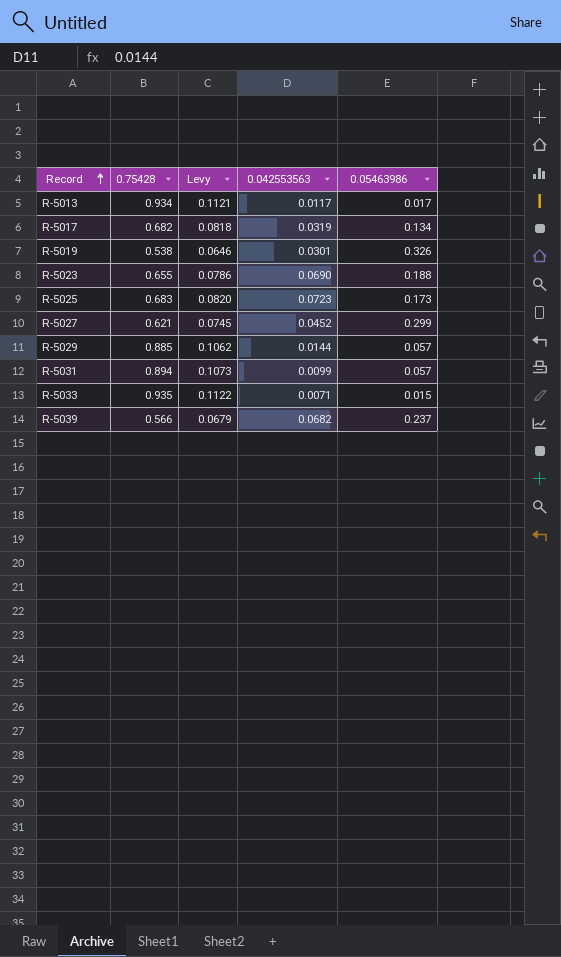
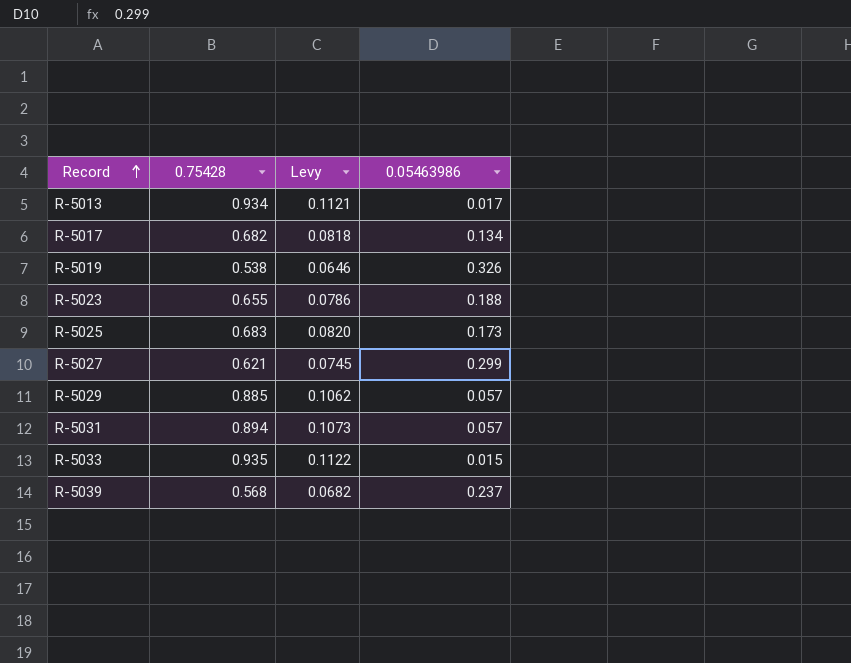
column 0.042553563 | position: 4 -> none
R-5039 | 0.75428: 0.566 -> 0.568
R-5039 | Levy: 0.0679 -> 0.0682

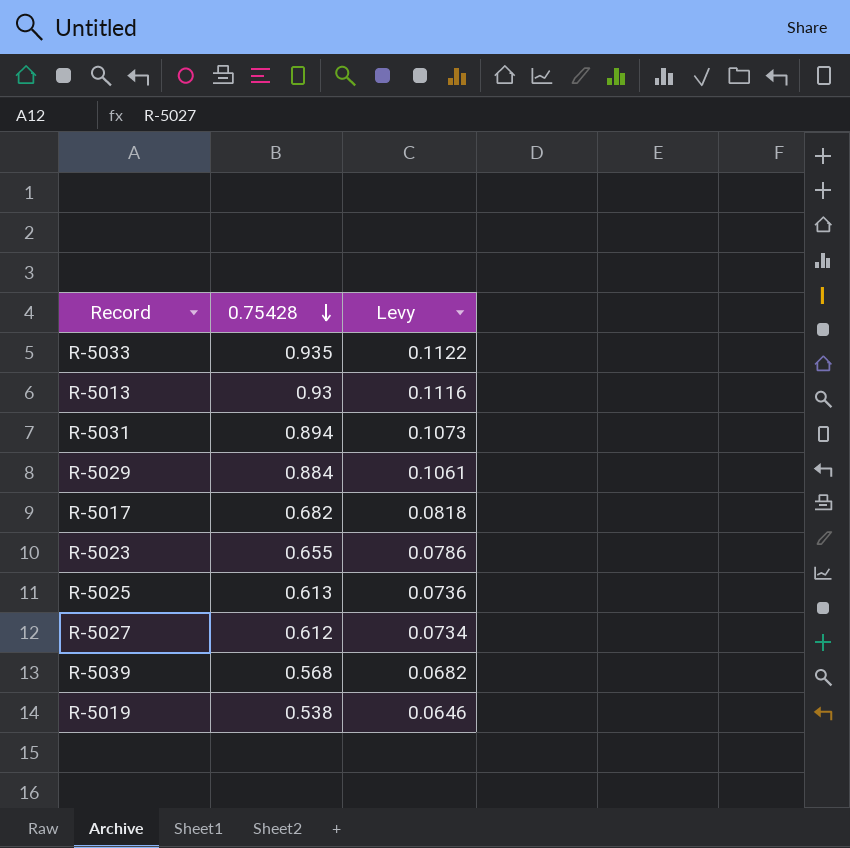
row order: Record ascending -> 0.75428 descending
column 0.05463986 | position: 4 -> none
R-5013 | 0.75428: 0.934 -> 0.93
R-5013 | Levy: 0.1121 -> 0.1116
R-5029 | 0.75428: 0.885 -> 0.884
R-5029 | Levy: 0.1062 -> 0.1061
R-5025 | 0.75428: 0.683 -> 0.613
R-5025 | Levy: 0.0820 -> 0.0736
R-5027 | 0.75428: 0.621 -> 0.612
R-5027 | Levy: 0.0745 -> 0.0734

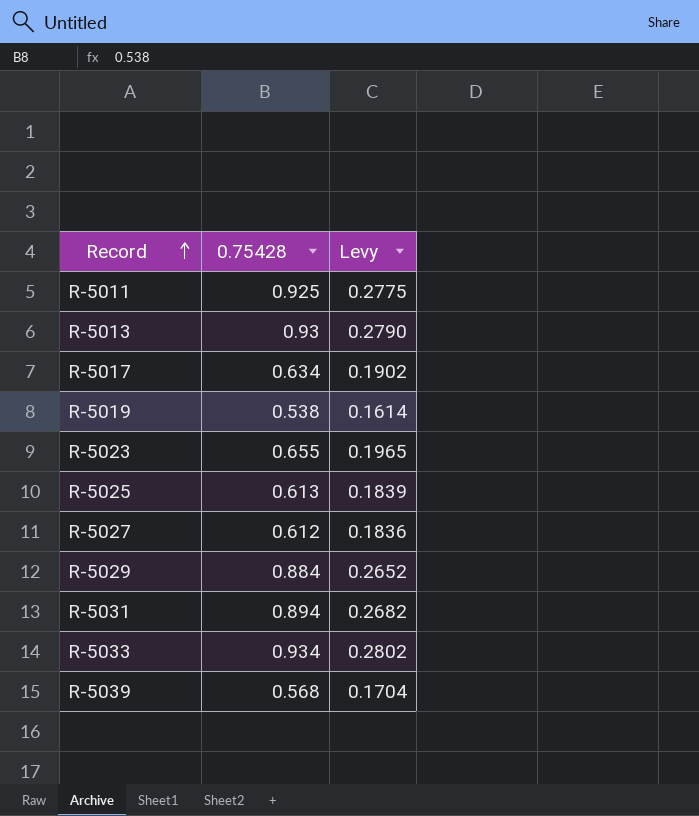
row order: 0.75428 descending -> Record ascending
column Levy | formula: [0.75428] * 0.12 -> [0.75428] * 0.3
row R-5011: none -> 0.925 | 0.2775
R-5017 | 0.75428: 0.682 -> 0.634
R-5033 | 0.75428: 0.935 -> 0.934

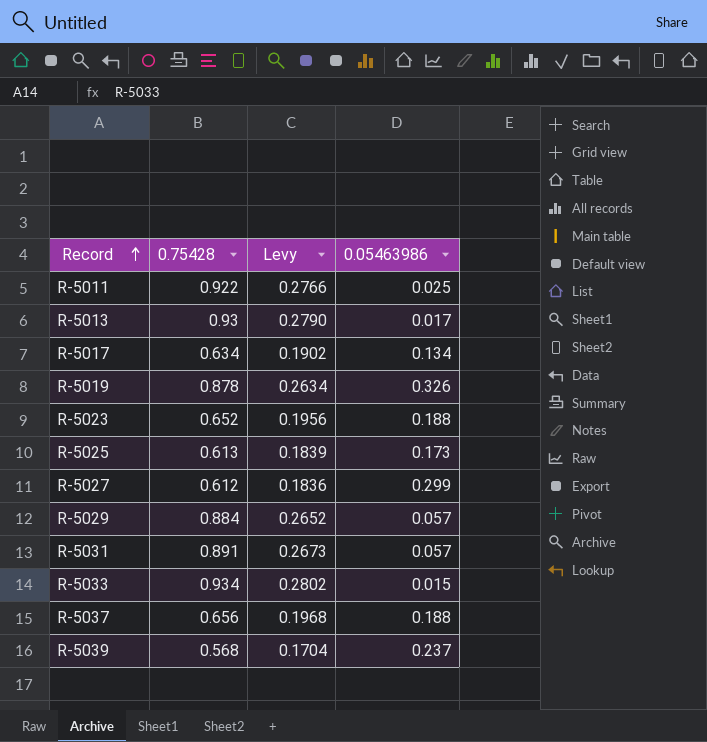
column 0.05463986 | position: none -> 4
R-5011 | 0.75428: 0.925 -> 0.922
R-5011 | Levy: 0.2775 -> 0.2766
R-5019 | 0.75428: 0.538 -> 0.878
R-5019 | Levy: 0.1614 -> 0.2634
R-5023 | 0.75428: 0.655 -> 0.652
R-5023 | Levy: 0.1965 -> 0.1956
R-5031 | 0.75428: 0.894 -> 0.891
R-5031 | Levy: 0.2682 -> 0.2673
row R-5037: none -> 0.656 | 0.1968 | 0.188

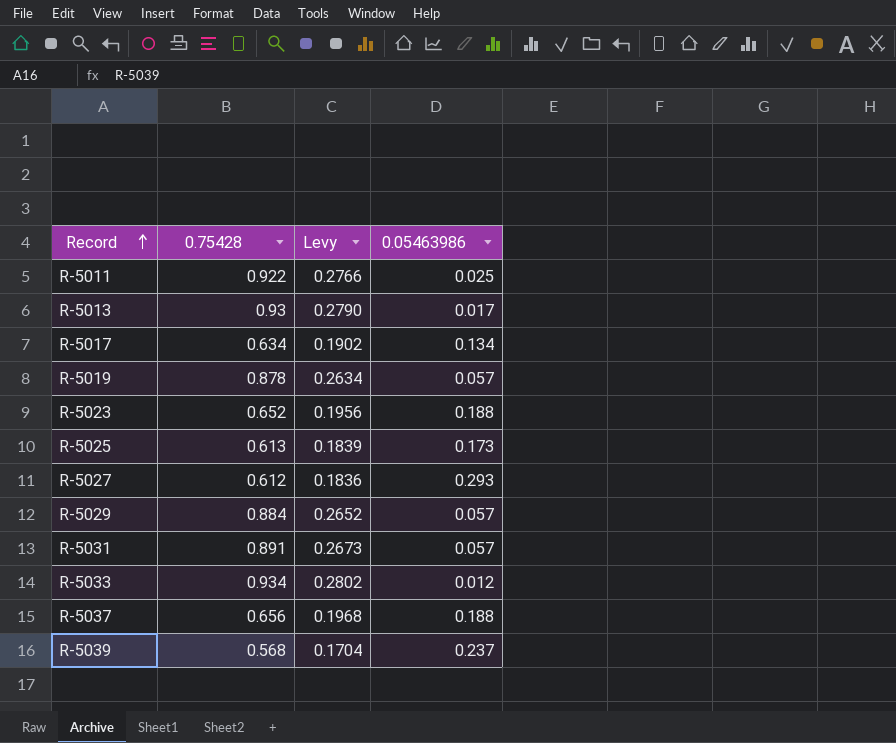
R-5019 | 0.05463986: 0.326 -> 0.057
R-5027 | 0.05463986: 0.299 -> 0.293
R-5033 | 0.05463986: 0.015 -> 0.012

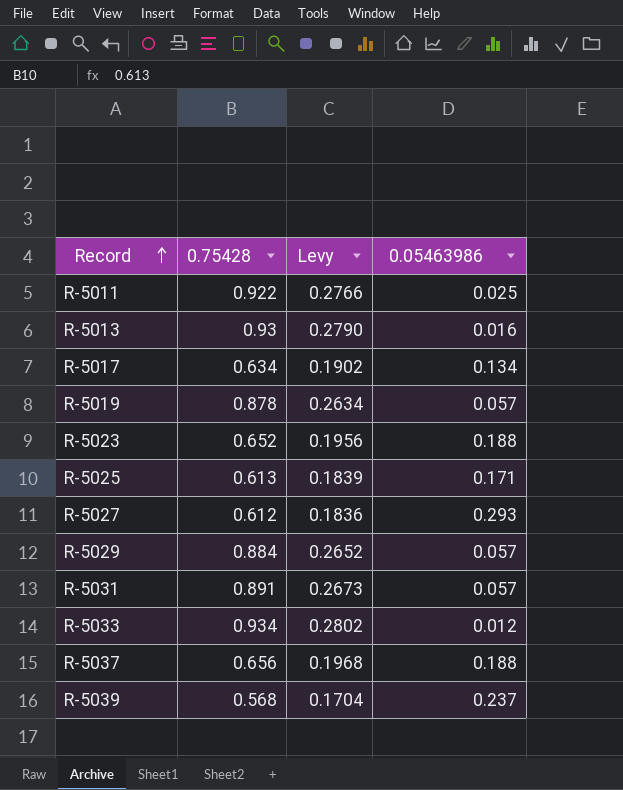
R-5013 | 0.05463986: 0.017 -> 0.016
R-5025 | 0.05463986: 0.173 -> 0.171

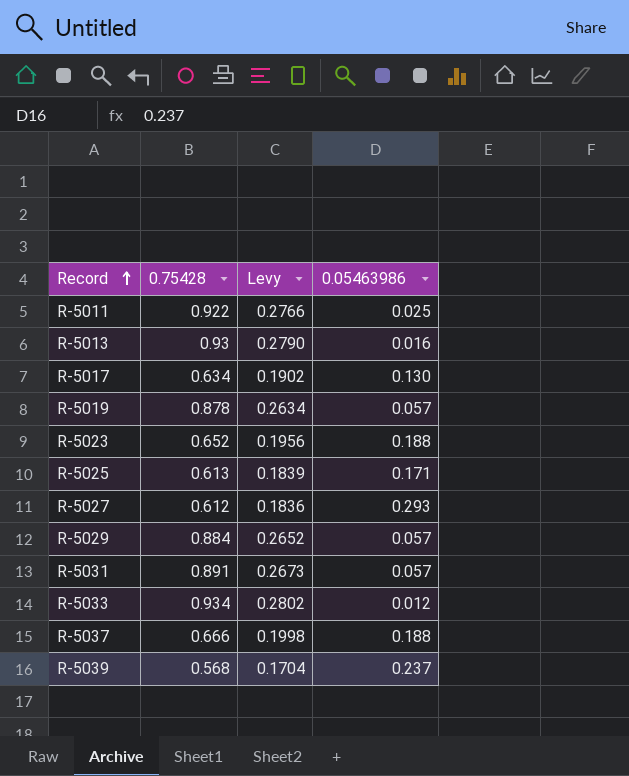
R-5017 | 0.05463986: 0.134 -> 0.130
R-5037 | 0.75428: 0.656 -> 0.666
R-5037 | Levy: 0.1968 -> 0.1998

